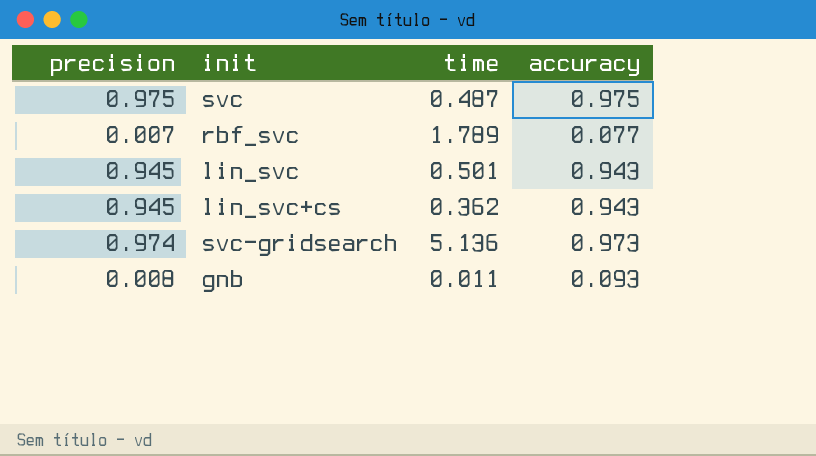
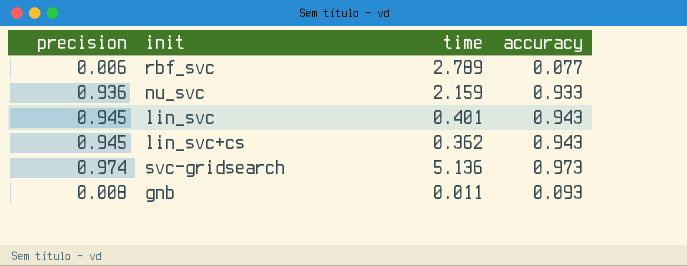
row svc: 0.975 | 0.487 | 0.975 -> none
rbf_svc | precision: 0.007 -> 0.006
rbf_svc | time: 1.789 -> 2.789
row nu_svc: none -> 0.936 | 2.159 | 0.933
lin_svc | time: 0.501 -> 0.401

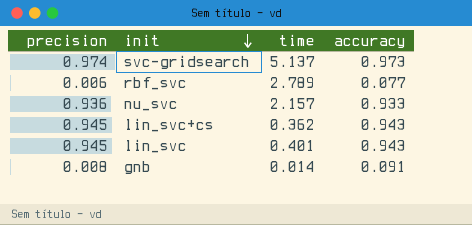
row order: none -> init descending
svc-gridsearch | time: 5.136 -> 5.137
nu_svc | time: 2.159 -> 2.157
gnb | time: 0.011 -> 0.014
gnb | accuracy: 0.093 -> 0.091

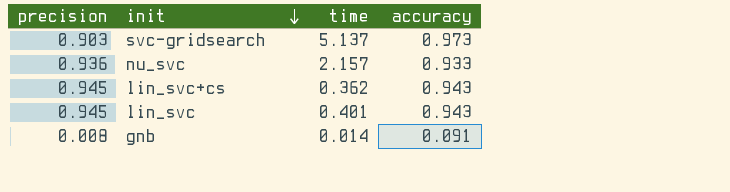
row rbf_svc: 0.006 | 2.789 | 0.077 -> none
svc-gridsearch | precision: 0.974 -> 0.903

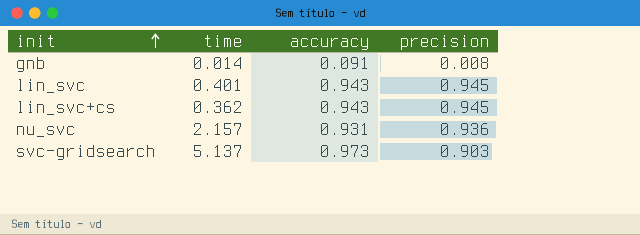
row order: init descending -> init ascending
column precision | position: 1 -> 4
nu_svc | accuracy: 0.933 -> 0.931

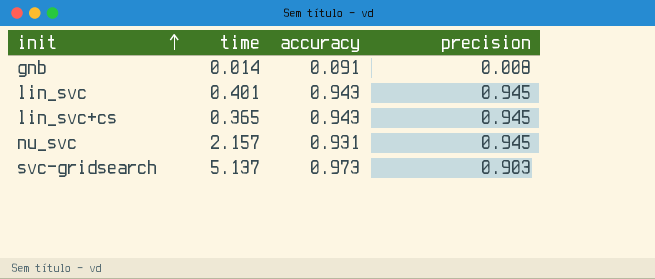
lin_svc+cs | time: 0.362 -> 0.365
nu_svc | precision: 0.936 -> 0.945

